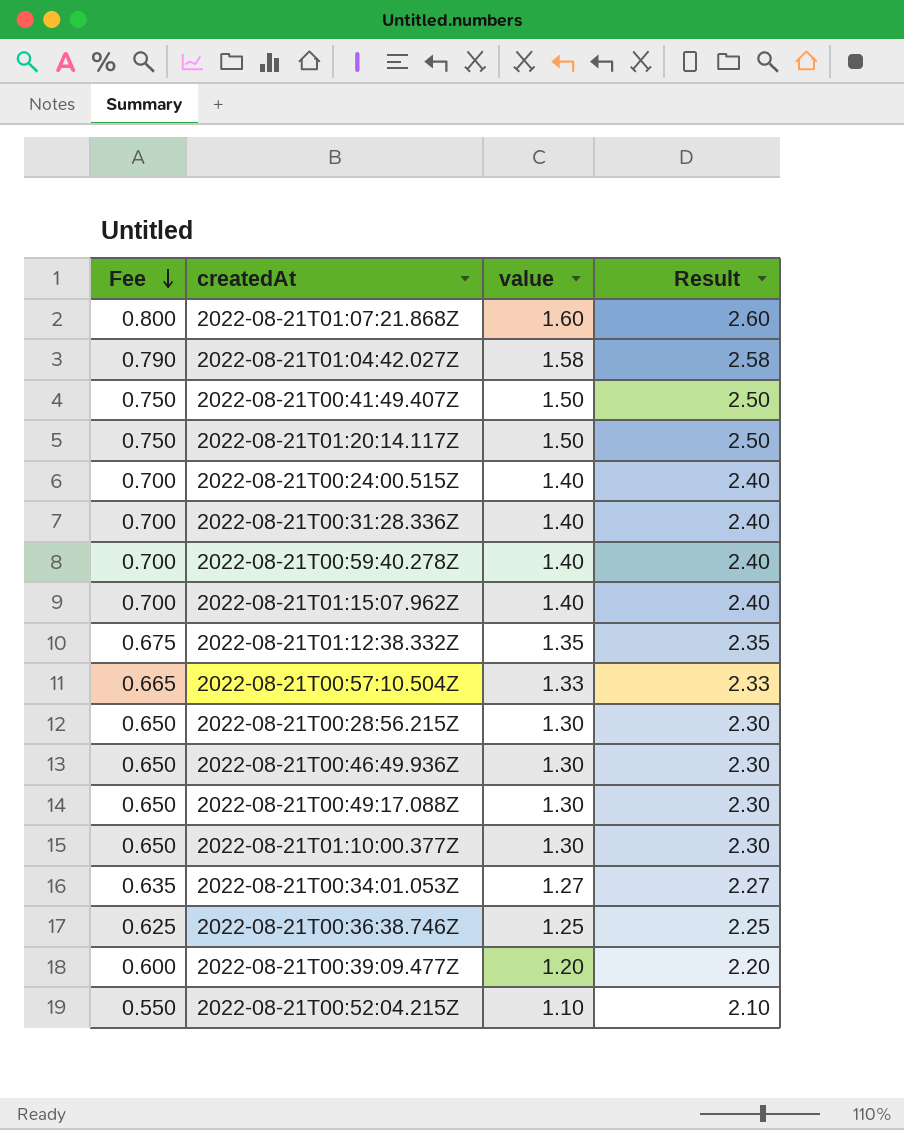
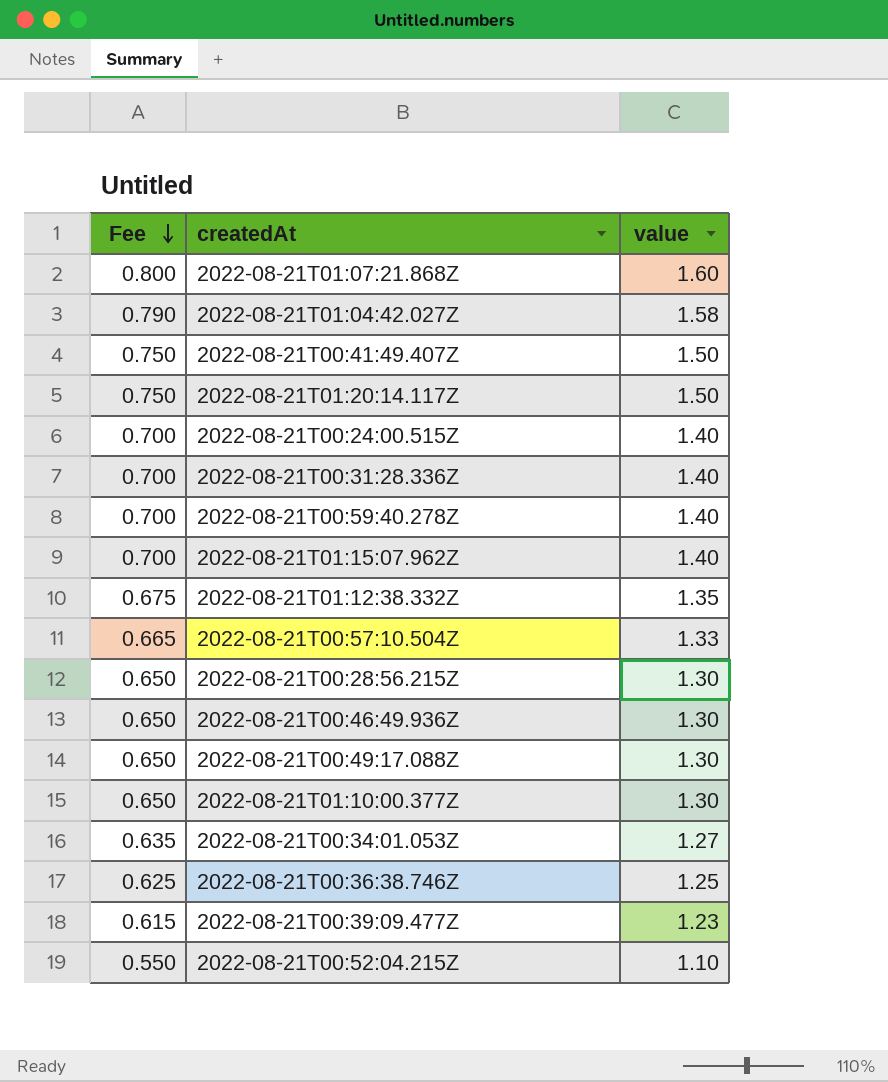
column Result | formula: [value] + 1 -> none
2022-08-21T00:39:09.477Z | Fee: 0.600 -> 0.615
2022-08-21T00:39:09.477Z | value: 1.20 -> 1.23

